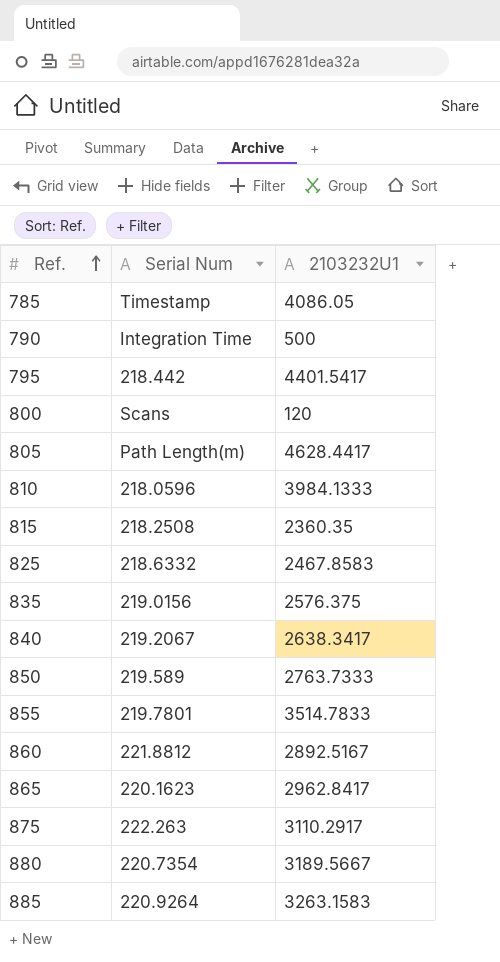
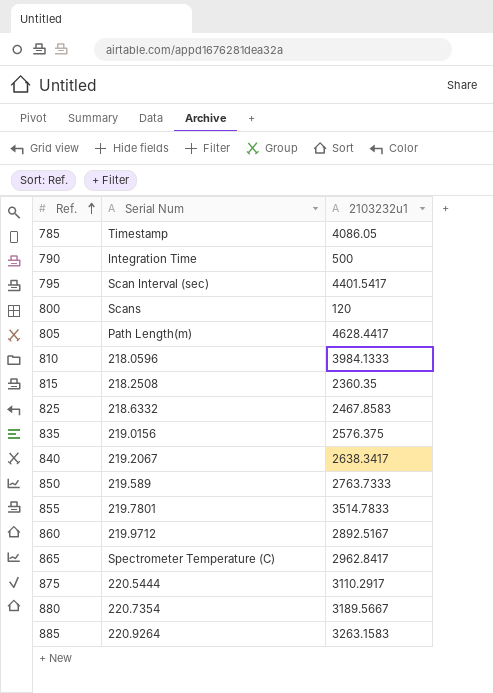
column name: 2103232U1 -> 2103232u1
795 | Serial Num: 218.442 -> Scan Interval (sec)
860 | Serial Num: 221.8812 -> 219.9712
865 | Serial Num: 220.1623 -> Spectrometer Temperature (C)
875 | Serial Num: 222.263 -> 220.5444

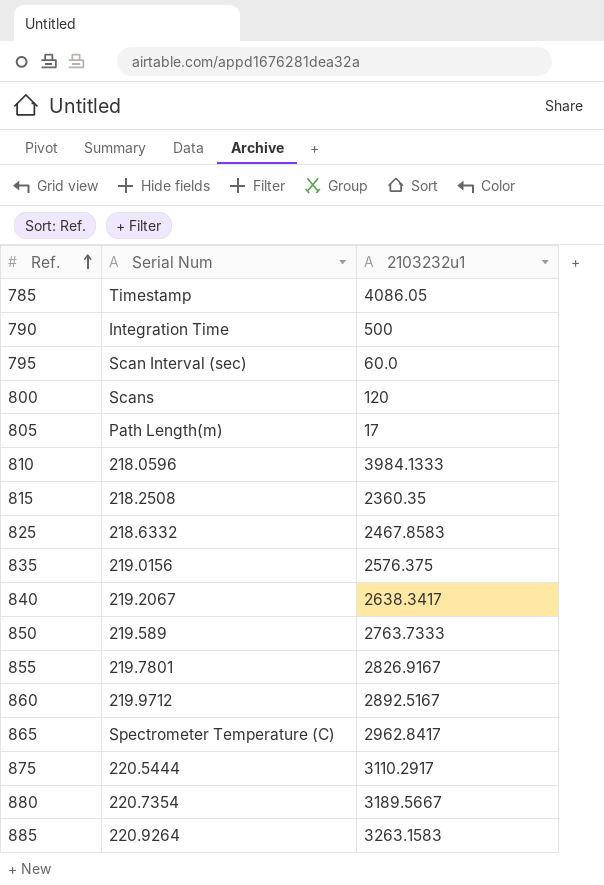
795 | 2103232u1: 4401.5417 -> 60.0
805 | 2103232u1: 4628.4417 -> 17
855 | 2103232u1: 3514.7833 -> 2826.9167

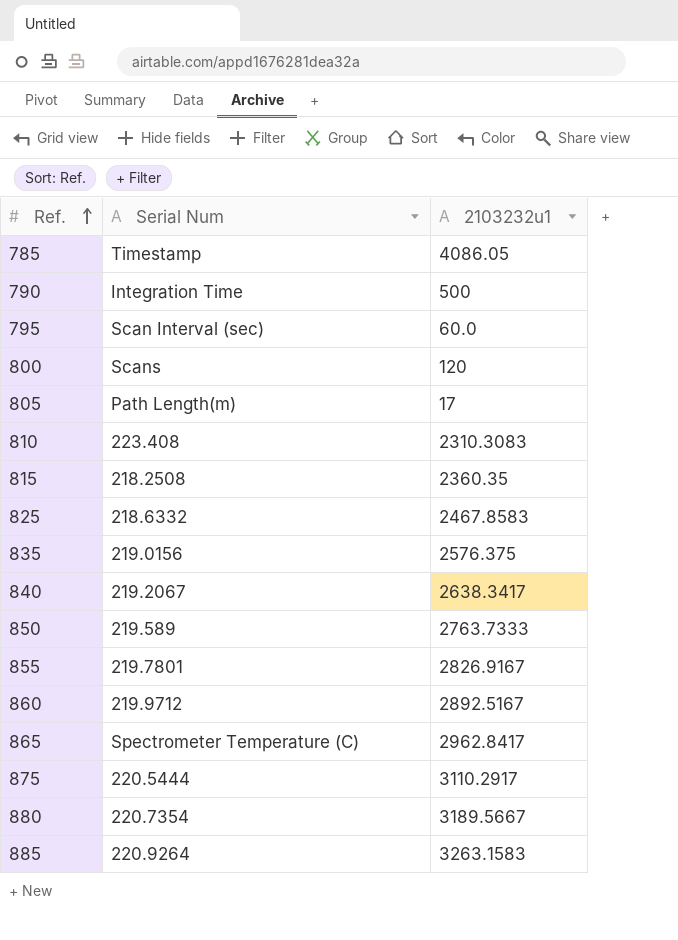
810 | Serial Num: 218.0596 -> 223.408
810 | 2103232u1: 3984.1333 -> 2310.3083

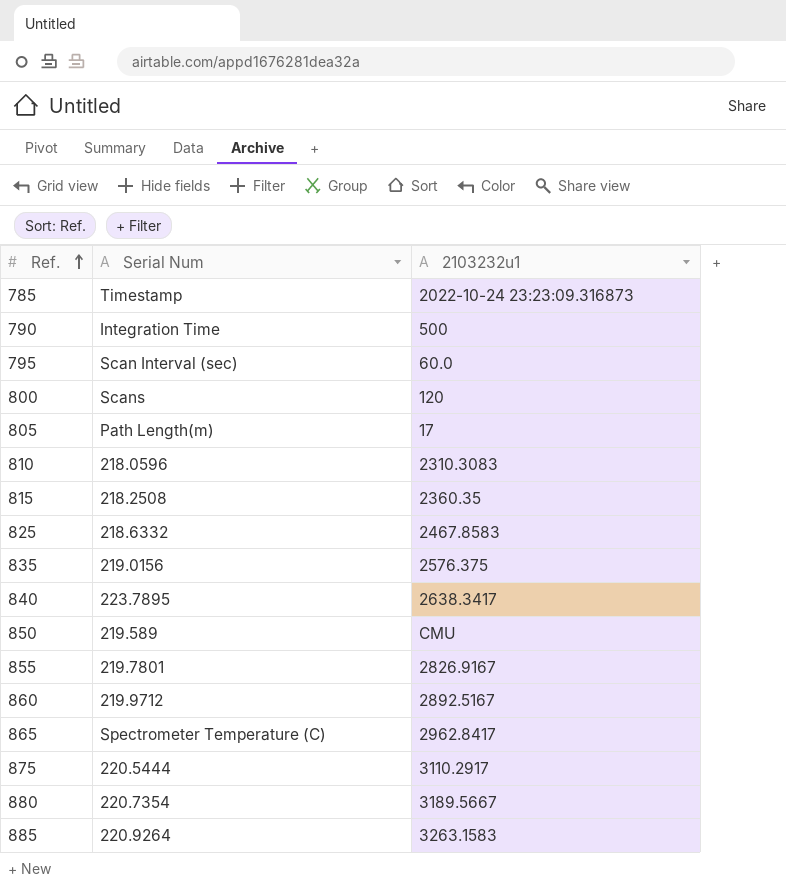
785 | 2103232u1: 4086.05 -> 2022-10-24 23:23:09.316873
810 | Serial Num: 223.408 -> 218.0596
840 | Serial Num: 219.2067 -> 223.7895
850 | 2103232u1: 2763.7333 -> CMU

